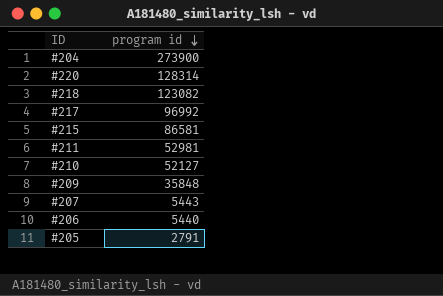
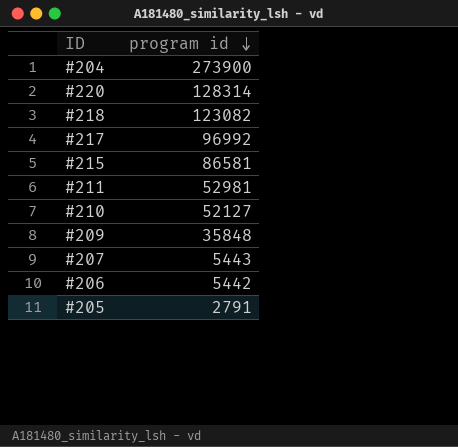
#206 | program id: 5440 -> 5442

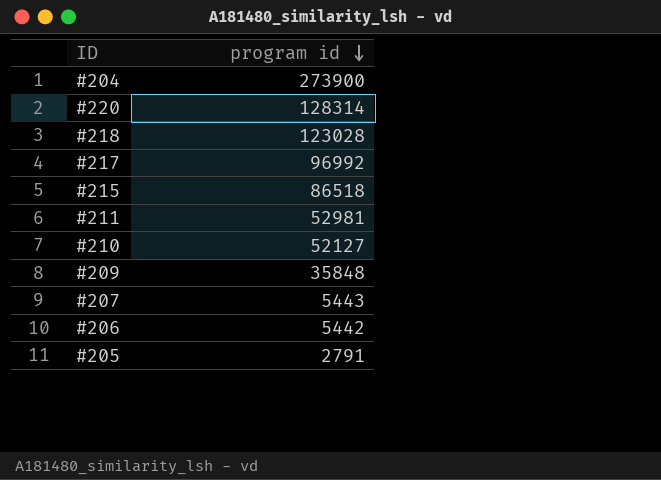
#218 | program id: 123082 -> 123028
#215 | program id: 86581 -> 86518

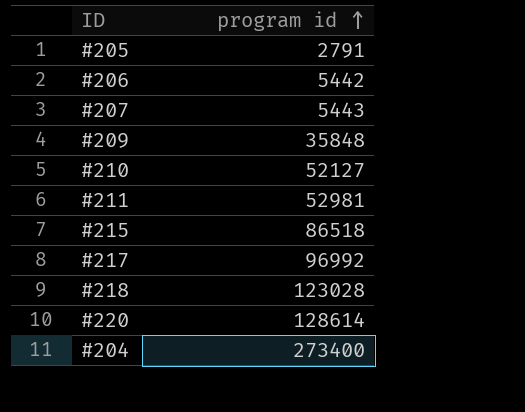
row order: program id descending -> program id ascending
#220 | program id: 128314 -> 128614
#204 | program id: 273900 -> 273400

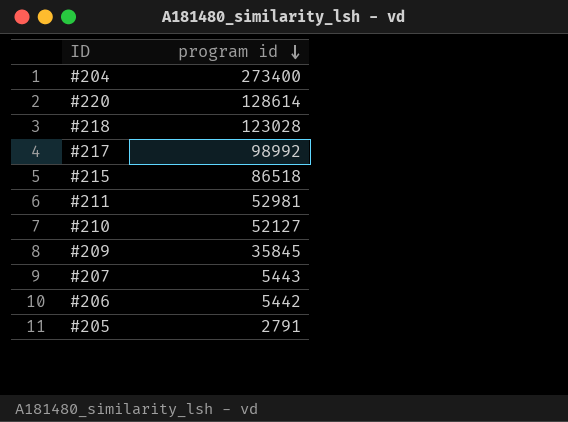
row order: program id ascending -> program id descending
#217 | program id: 96992 -> 98992
#209 | program id: 35848 -> 35845

